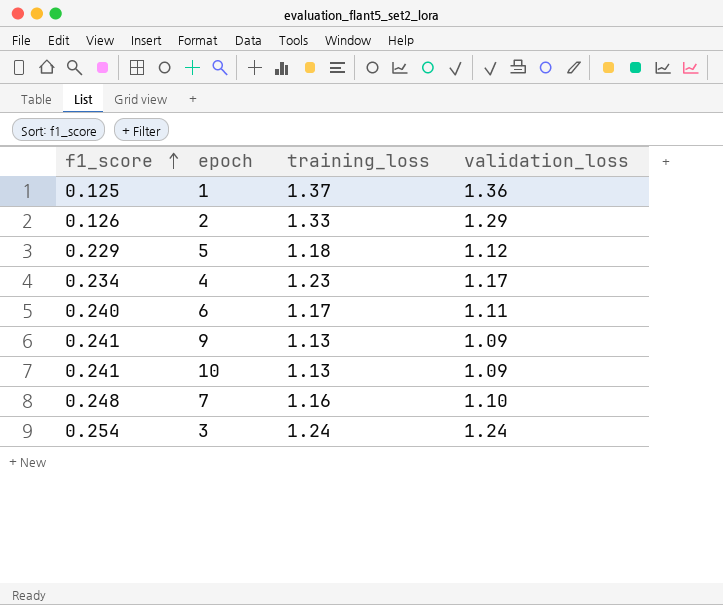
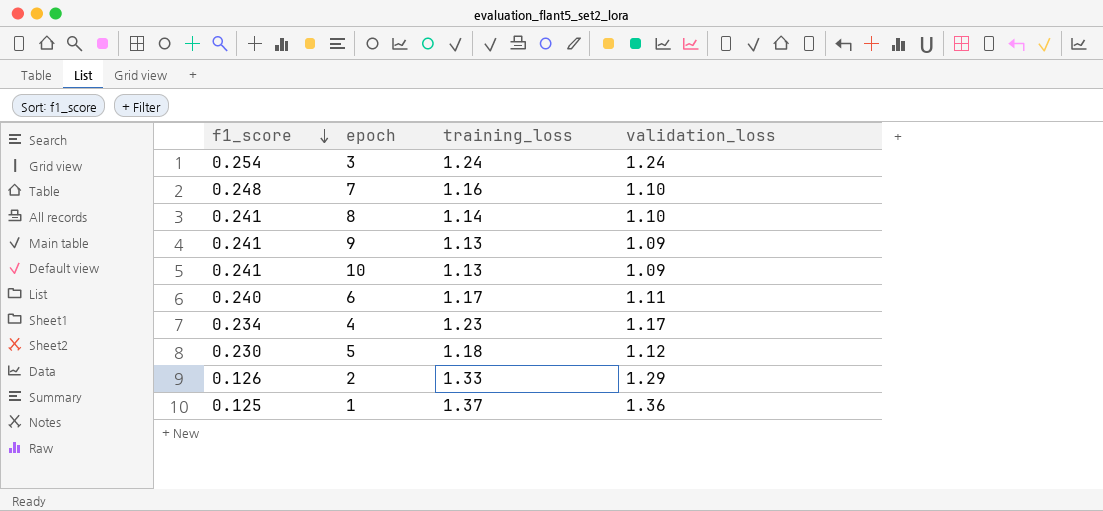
row order: f1_score ascending -> f1_score descending
row 8: none -> 0.241 | 1.14 | 1.10
5 | f1_score: 0.229 -> 0.230

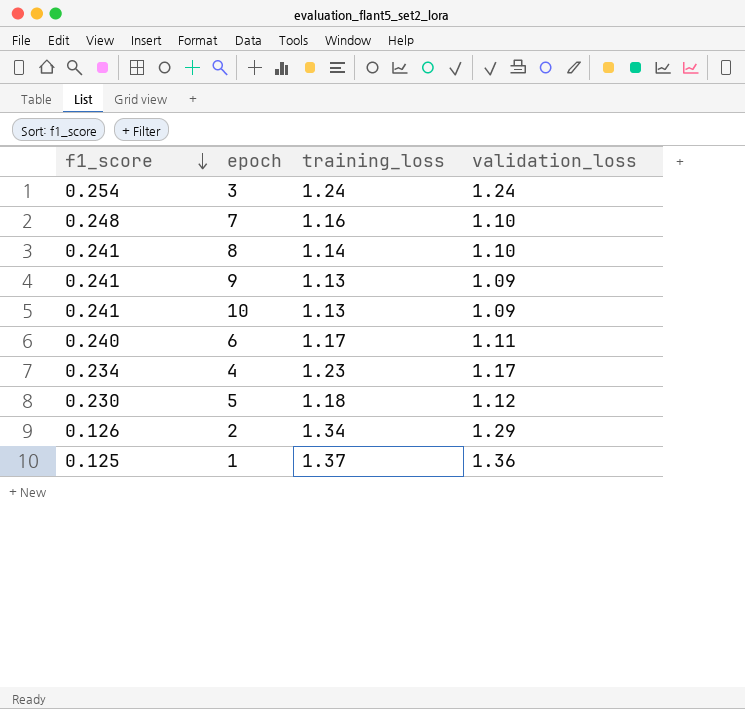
2 | training_loss: 1.33 -> 1.34

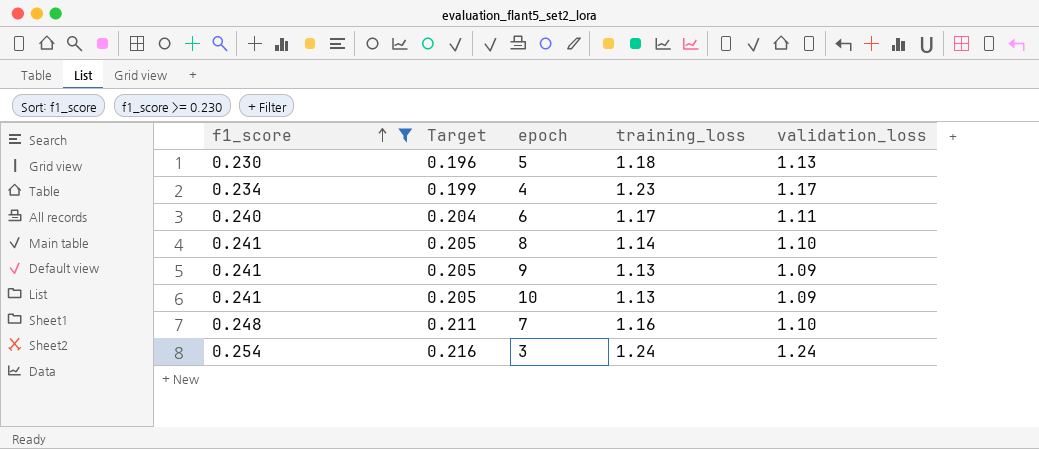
filter: none -> f1_score >= 0.230
row order: f1_score descending -> f1_score ascending
column Target | formula: none -> [f1_score] * 0.85
5 | validation_loss: 1.12 -> 1.13

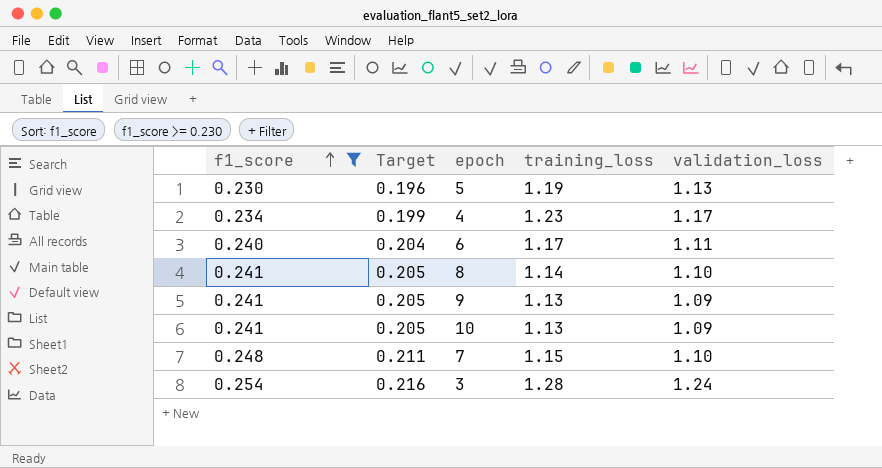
5 | training_loss: 1.18 -> 1.19
7 | training_loss: 1.16 -> 1.15
3 | training_loss: 1.24 -> 1.28

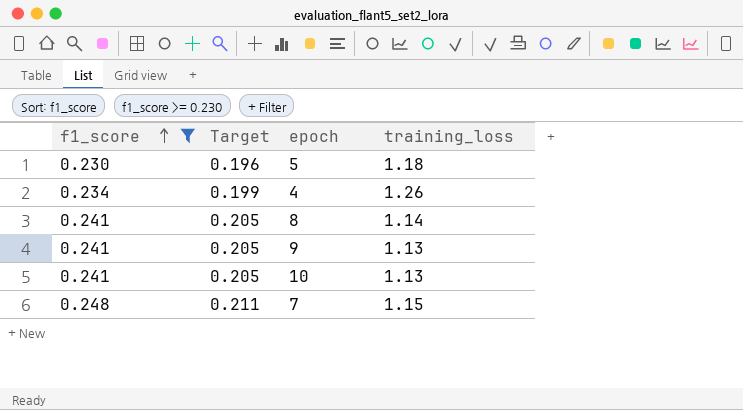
column validation_loss | position: 5 -> none
row 6: 0.240 | 0.204 | 1.17 | 1.11 -> none
row 3: 0.254 | 0.216 | 1.28 | 1.24 -> none
5 | training_loss: 1.19 -> 1.18
4 | training_loss: 1.23 -> 1.26

